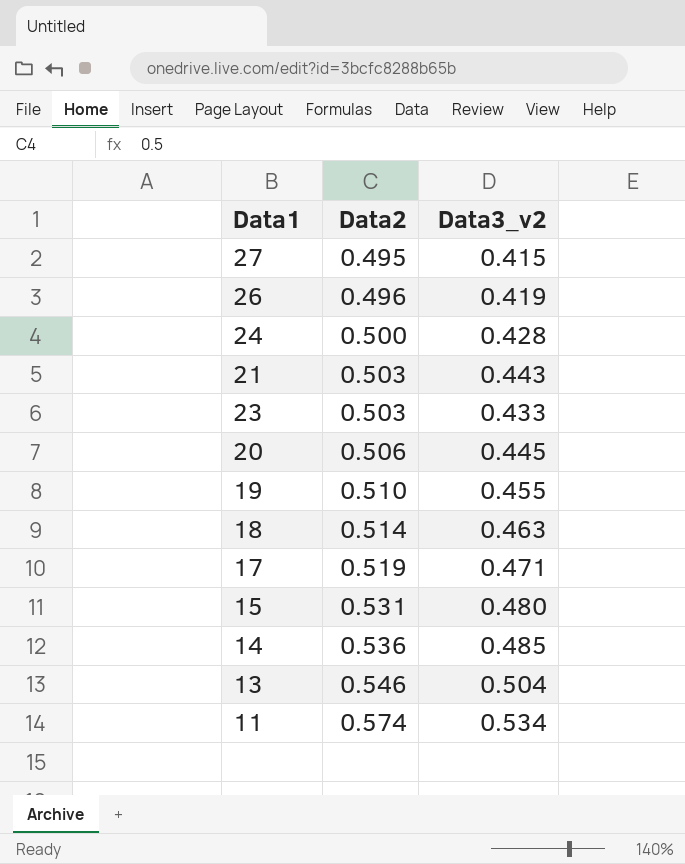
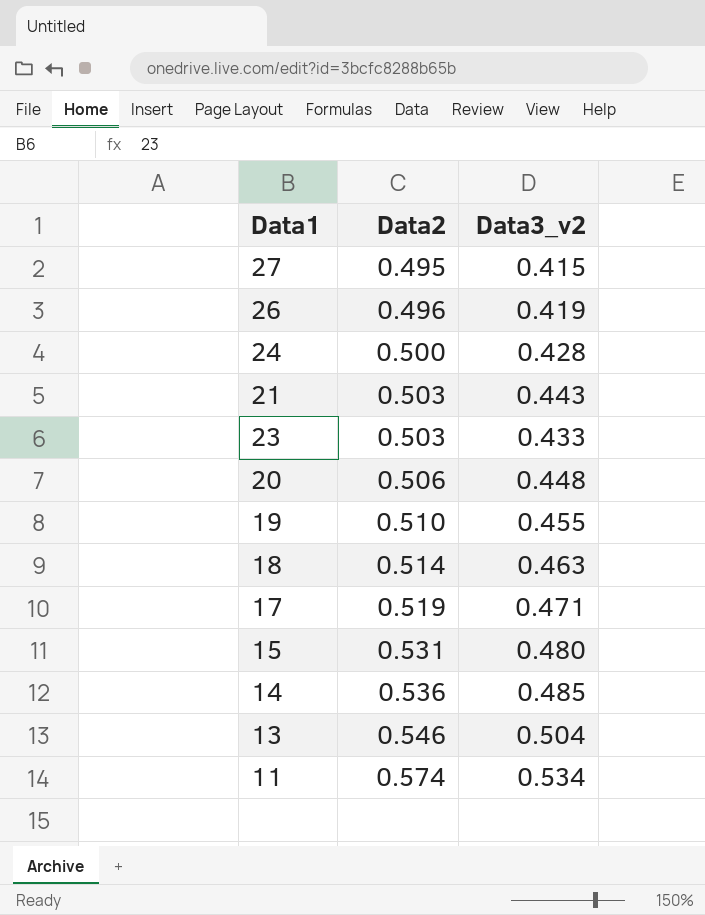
20 | Data3_v2: 0.445 -> 0.448

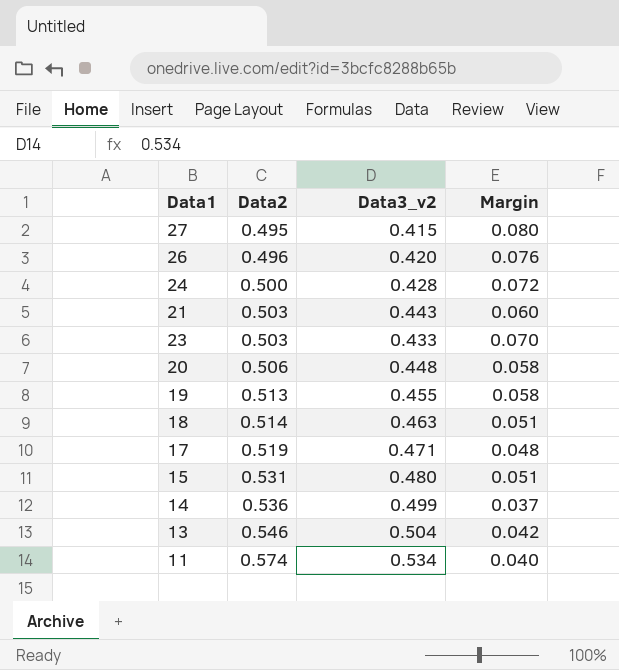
column Margin | formula: none -> [Data2] - [Data3_v2]
26 | Data3_v2: 0.419 -> 0.420
19 | Data2: 0.510 -> 0.513
14 | Data3_v2: 0.485 -> 0.499

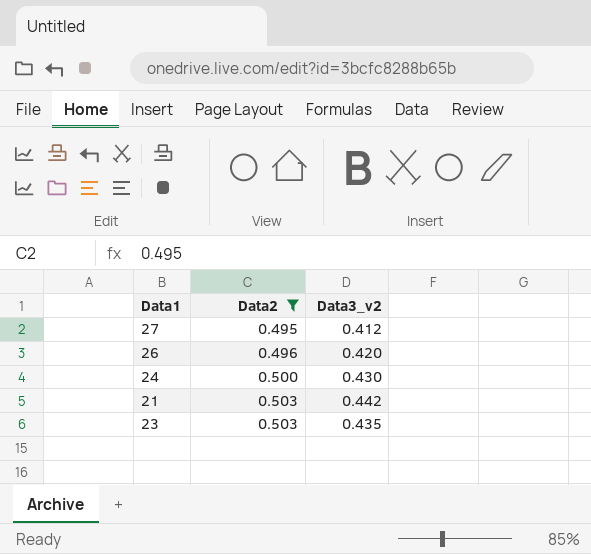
filter: none -> Data2 <= 0.503
column Margin | formula: [Data2] - [Data3_v2] -> none
27 | Data3_v2: 0.415 -> 0.412
24 | Data3_v2: 0.428 -> 0.430
21 | Data3_v2: 0.443 -> 0.442
23 | Data3_v2: 0.433 -> 0.435

